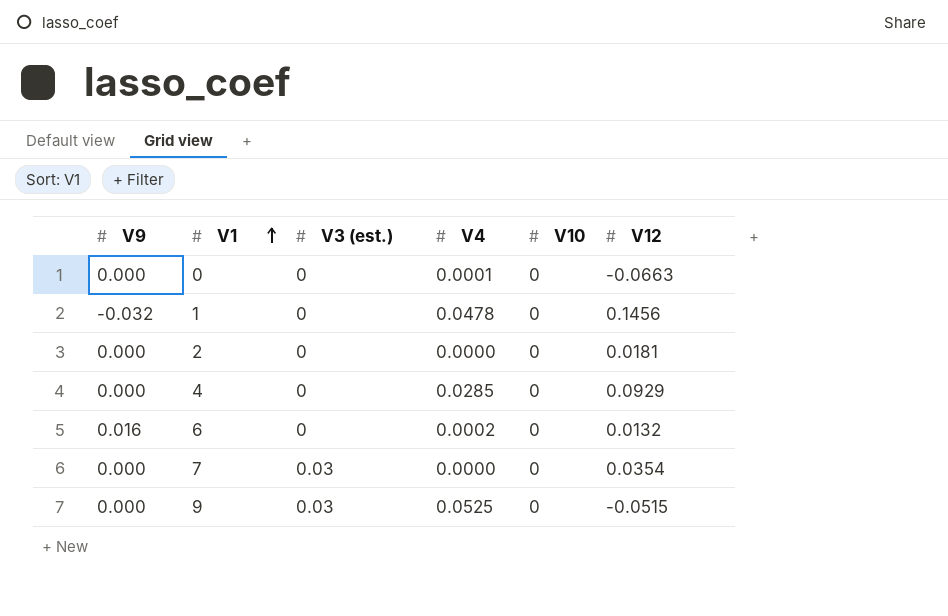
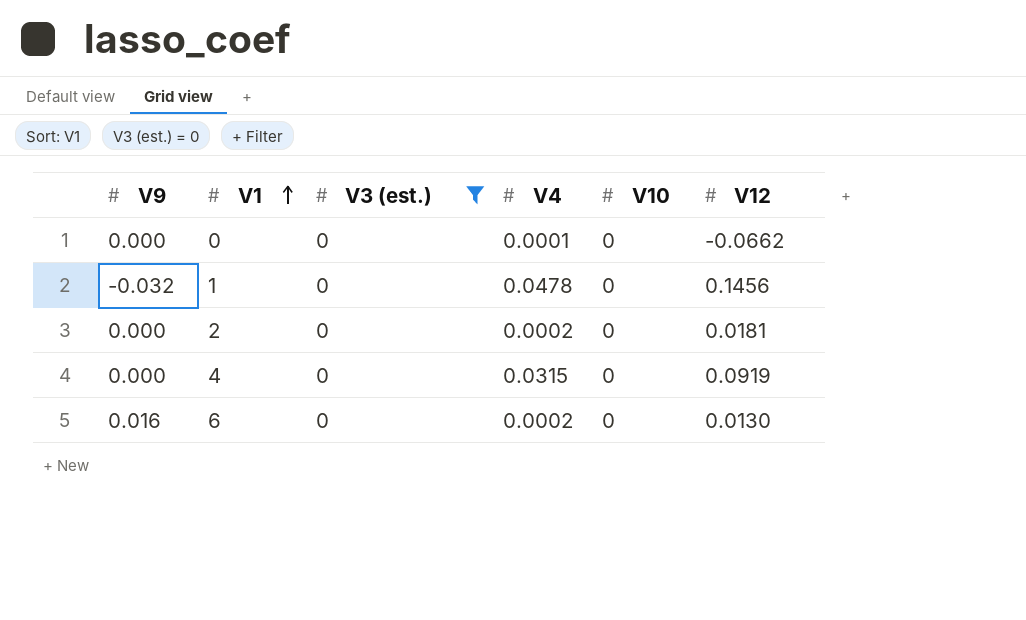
filter: none -> V3 (est.) = 0
0 | V12: -0.0663 -> -0.0662
2 | V4: 0.0000 -> 0.0002
4 | V4: 0.0285 -> 0.0315
4 | V12: 0.0929 -> 0.0919
6 | V12: 0.0132 -> 0.0130

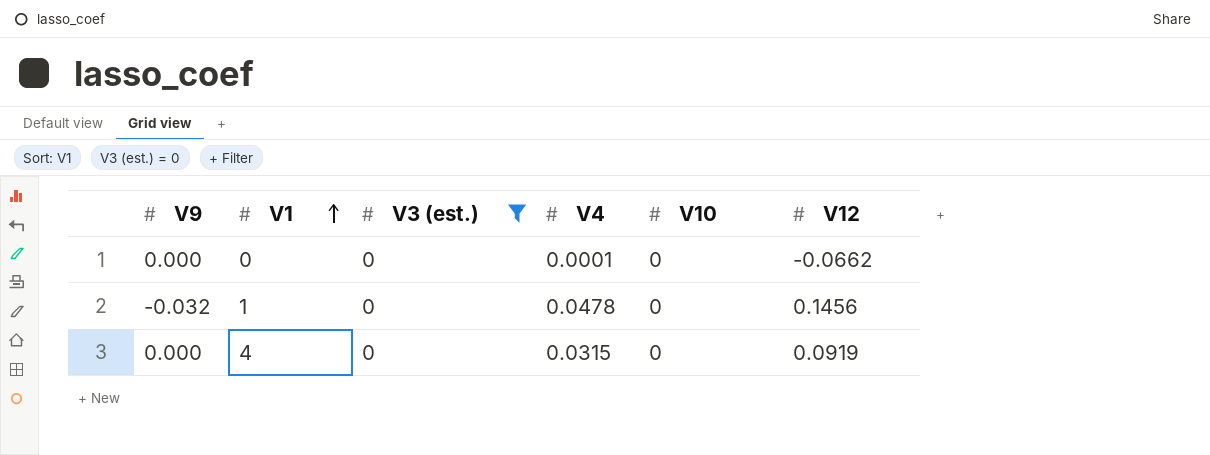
row 2: 0.000 | 0 | 0.0002 | 0 | 0.0181 -> none
row 6: 0.016 | 0 | 0.0002 | 0 | 0.0130 -> none

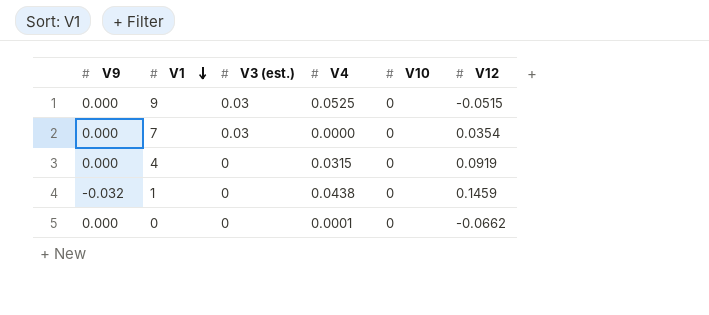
filter: V3 (est.) = 0 -> none
row order: V1 ascending -> V1 descending
1 | V4: 0.0478 -> 0.0438
1 | V12: 0.1456 -> 0.1459

